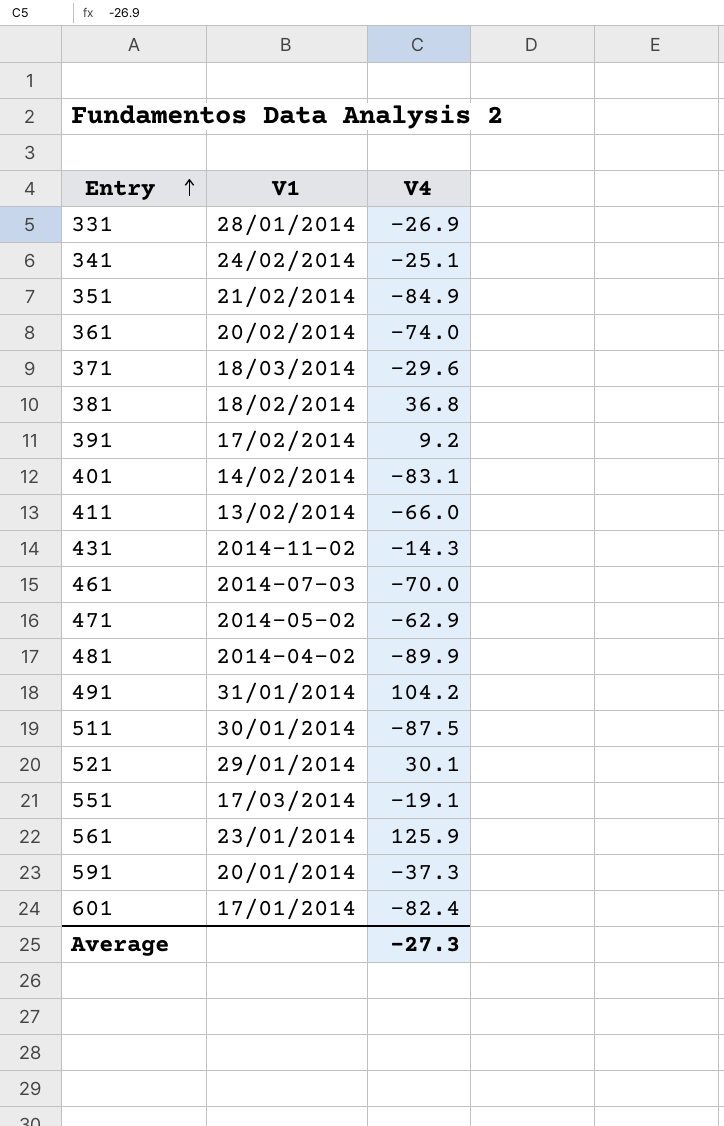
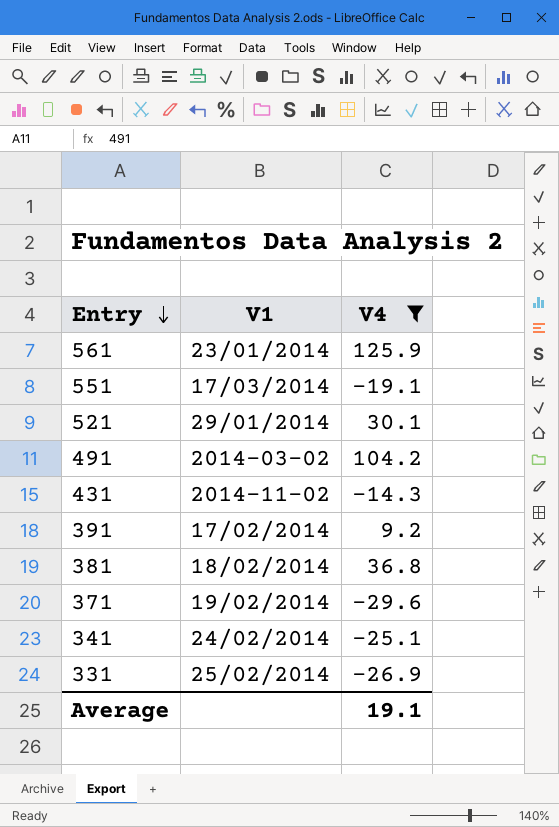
filter: none -> V4 >= -29.6
row order: Entry ascending -> Entry descending
491 | V1: 31/01/2014 -> 2014-03-02
371 | V1: 18/03/2014 -> 19/02/2014
331 | V1: 28/01/2014 -> 25/02/2014
Average | V4: -27.3 -> 19.1

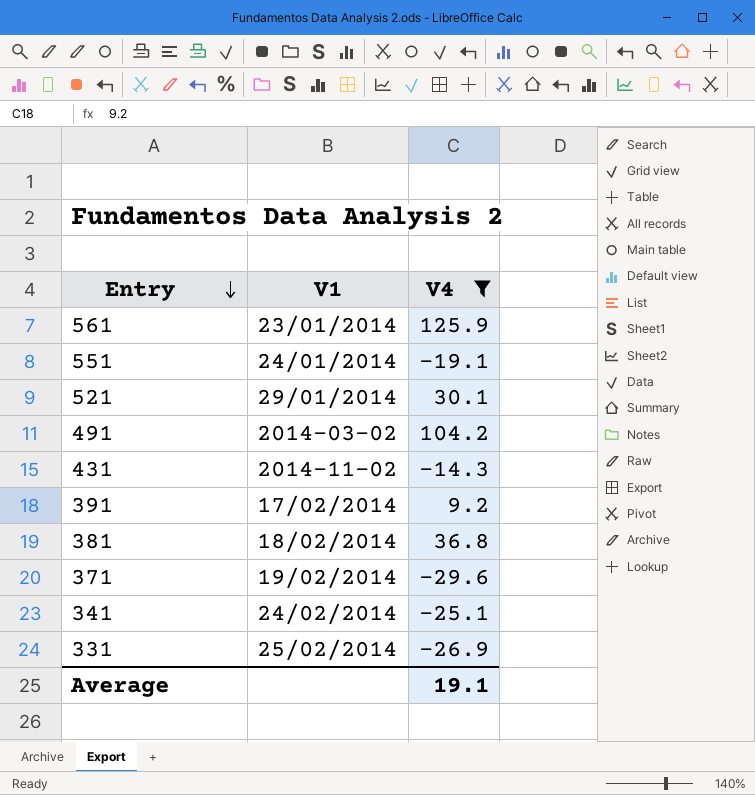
551 | V1: 17/03/2014 -> 24/01/2014

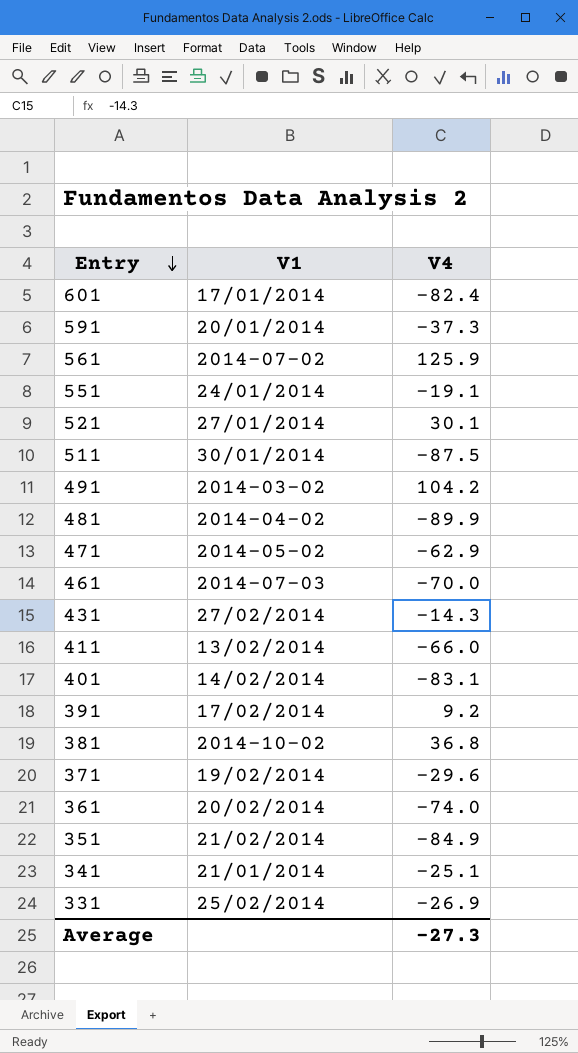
filter: V4 >= -29.6 -> none
561 | V1: 23/01/2014 -> 2014-07-02
521 | V1: 29/01/2014 -> 27/01/2014
431 | V1: 2014-11-02 -> 27/02/2014
381 | V1: 18/02/2014 -> 2014-10-02
341 | V1: 24/02/2014 -> 21/01/2014
Average | V4: 19.1 -> -27.3

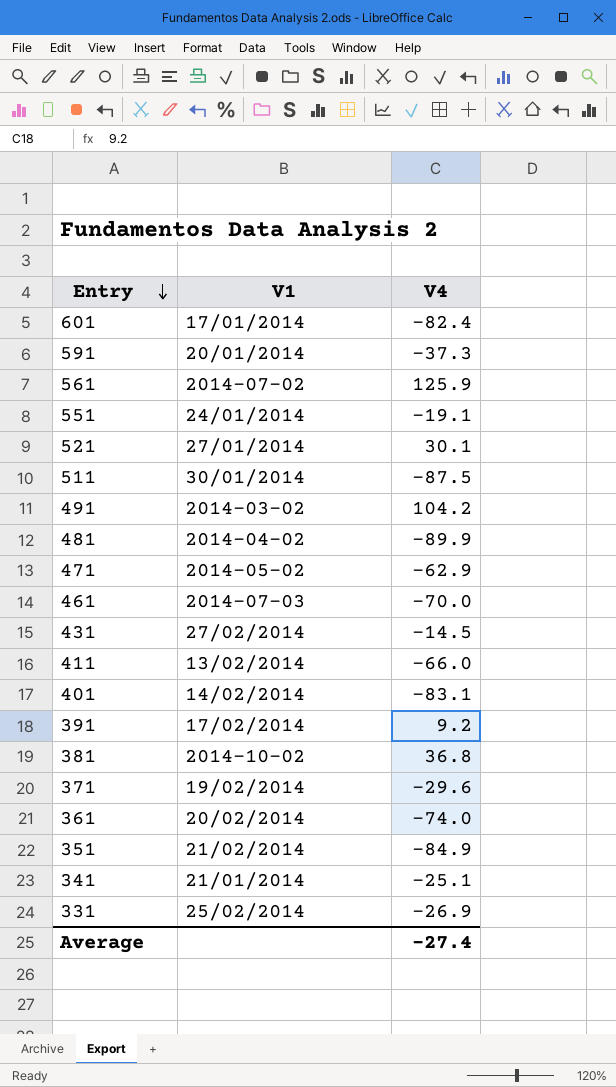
431 | V4: -14.3 -> -14.5
Average | V4: -27.3 -> -27.4

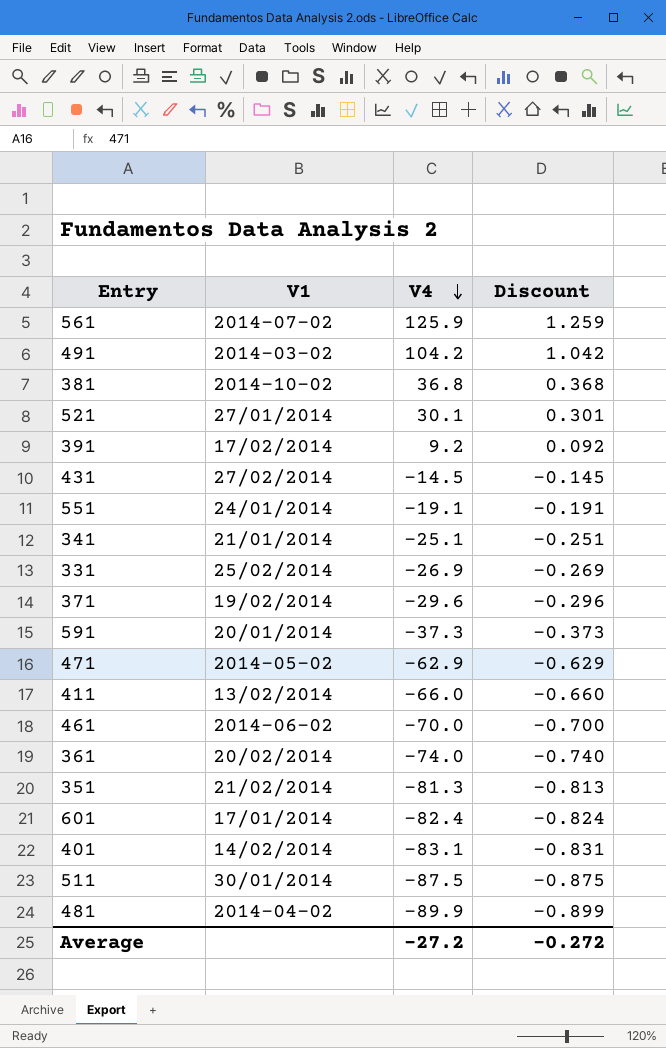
row order: Entry descending -> V4 descending
column Discount | formula: none -> [V4] * 0.01
461 | V1: 2014-07-03 -> 2014-06-02
351 | V4: -84.9 -> -81.3
Average | V4: -27.4 -> -27.2

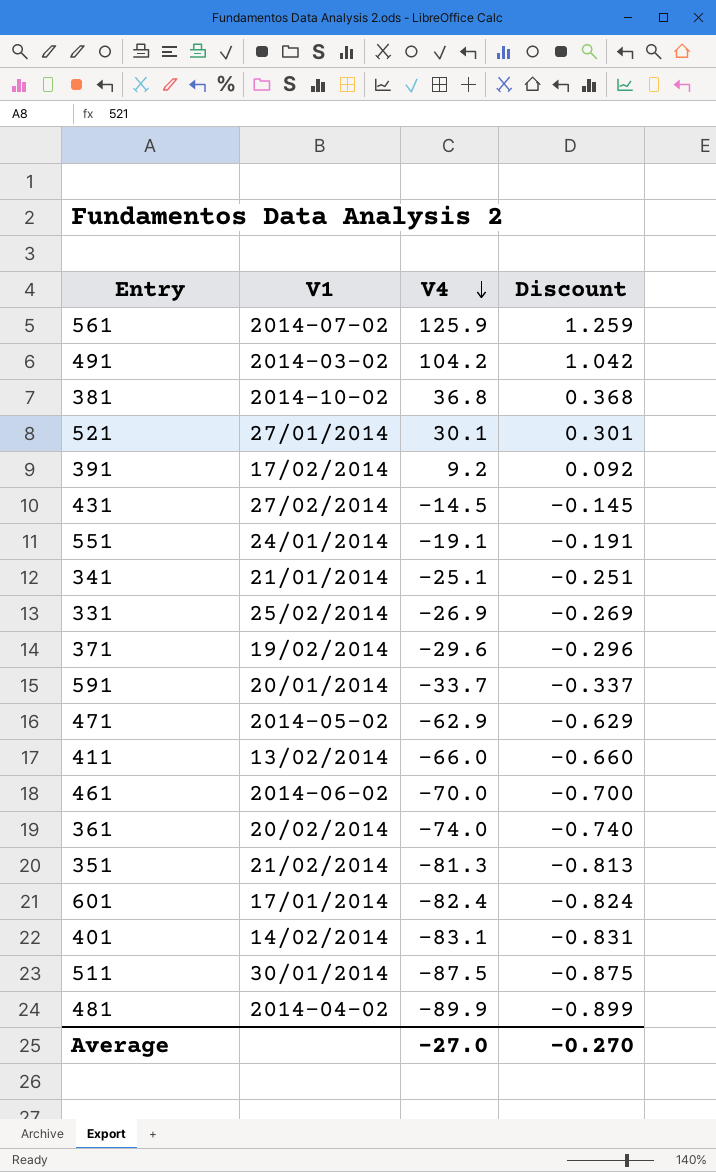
591 | V4: -37.3 -> -33.7
591 | Discount: -0.373 -> -0.337
Average | V4: -27.2 -> -27.0
Average | Discount: -0.272 -> -0.270

